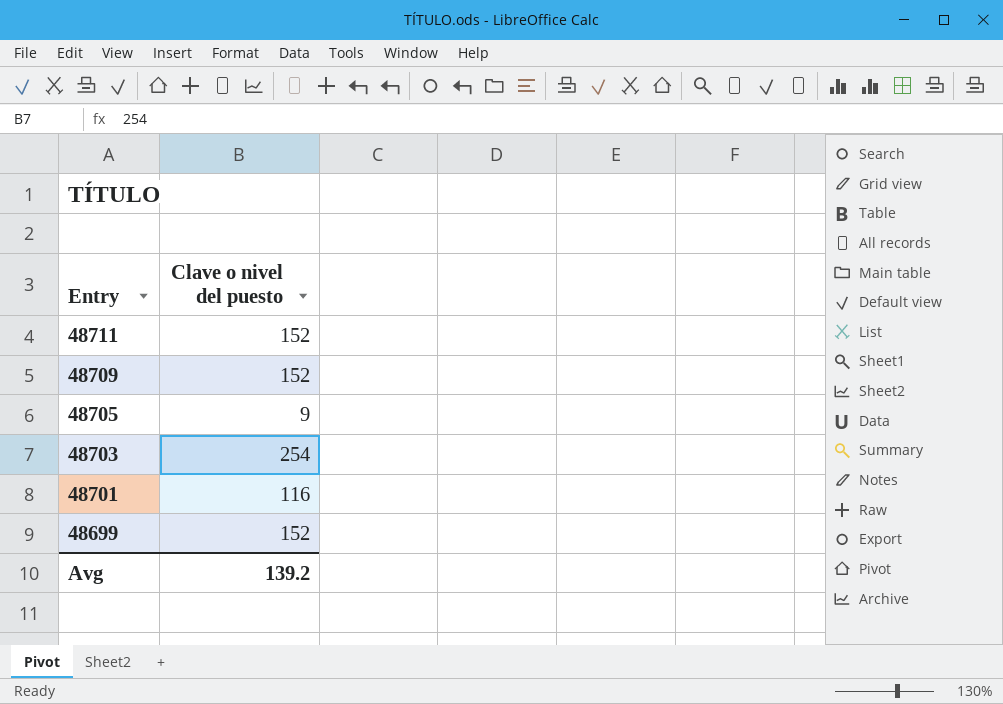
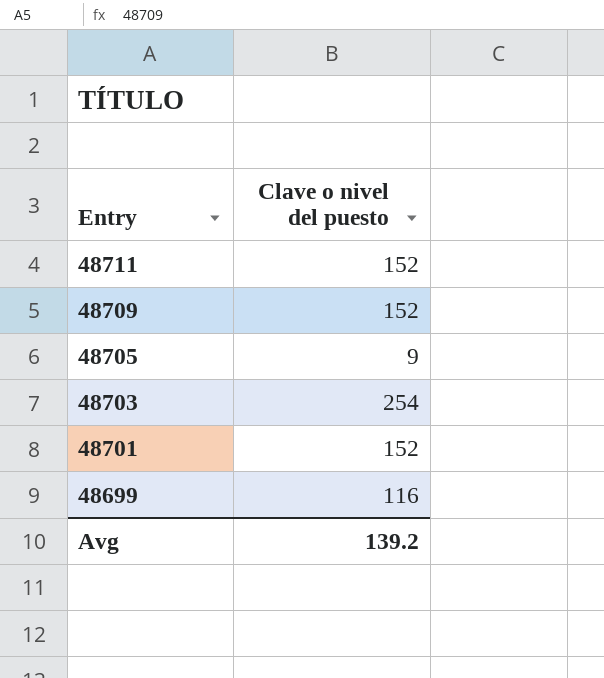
48701 | Clave o nivel del puesto: 116 -> 152
48699 | Clave o nivel del puesto: 152 -> 116

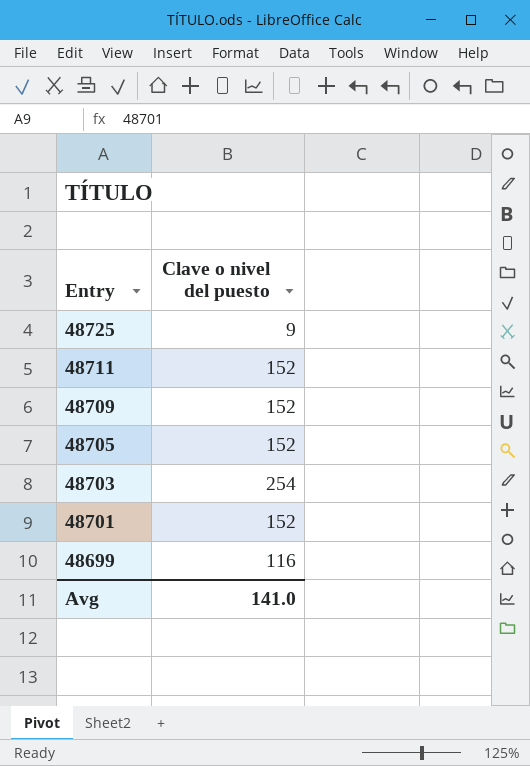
row 48725: none -> 9
48705 | Clave o nivel del puesto: 9 -> 152
Avg | Clave o nivel del puesto: 139.2 -> 141.0

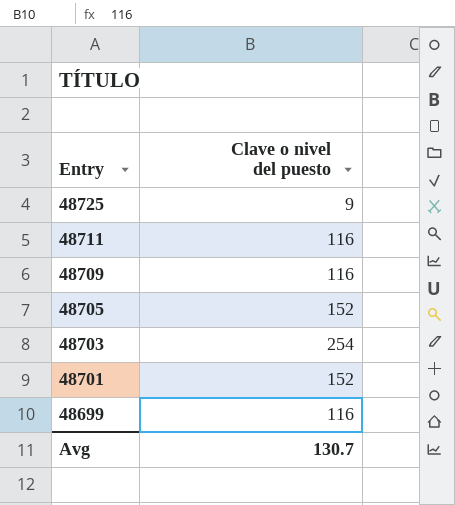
48711 | Clave o nivel del puesto: 152 -> 116
48709 | Clave o nivel del puesto: 152 -> 116
Avg | Clave o nivel del puesto: 141.0 -> 130.7

